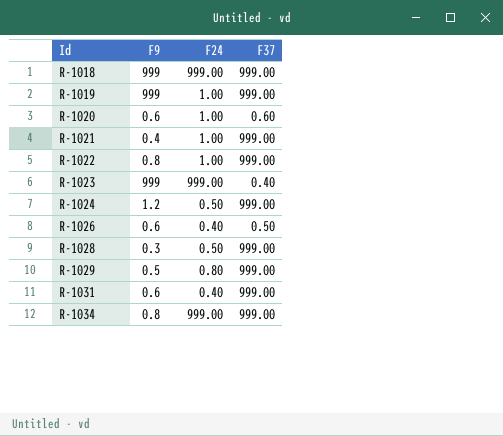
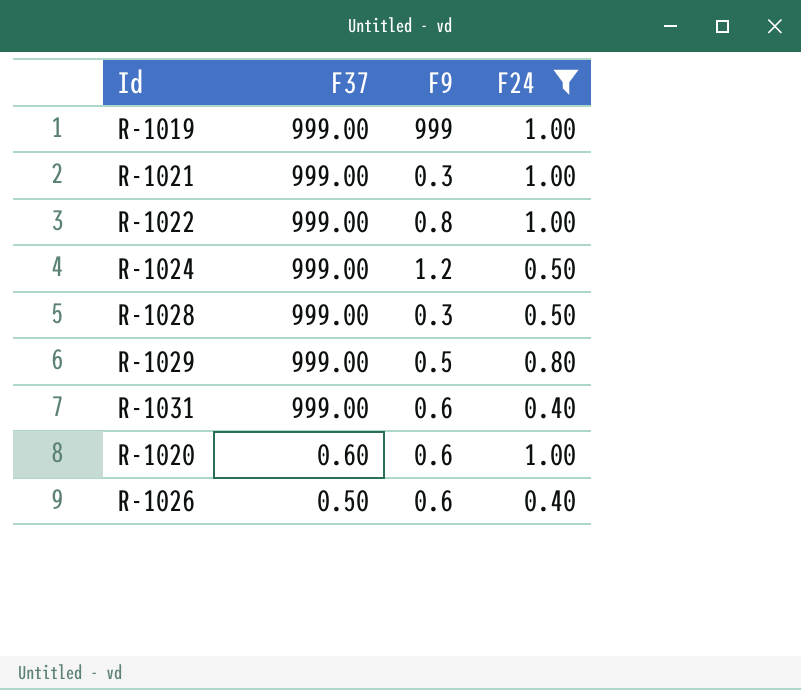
filter: none -> F24 != 999.00
row order: Id ascending -> F37 descending
column F37 | position: 4 -> 2
R-1021 | F9: 0.4 -> 0.3

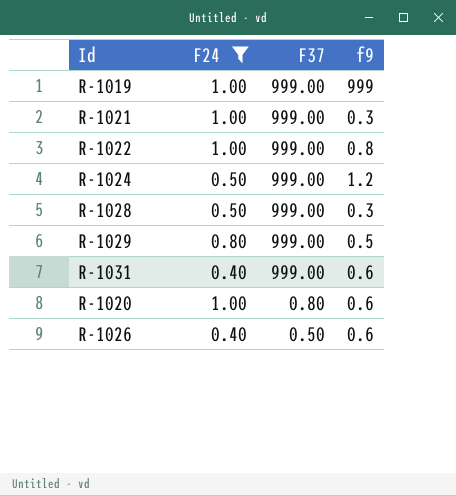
column F24 | position: 4 -> 2
column name: F9 -> f9
R-1020 | F37: 0.60 -> 0.80

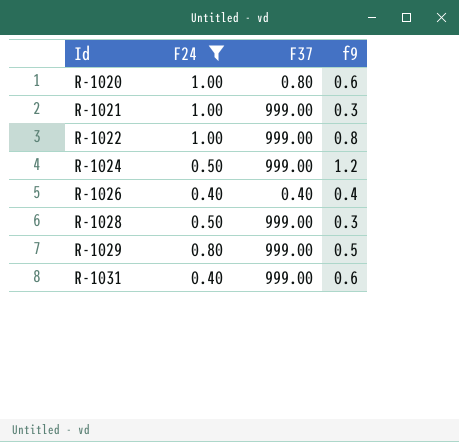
row order: F37 descending -> Id ascending
row R-1019: 1.00 | 999.00 | 999 -> none
R-1026 | F37: 0.50 -> 0.40
R-1026 | f9: 0.6 -> 0.4

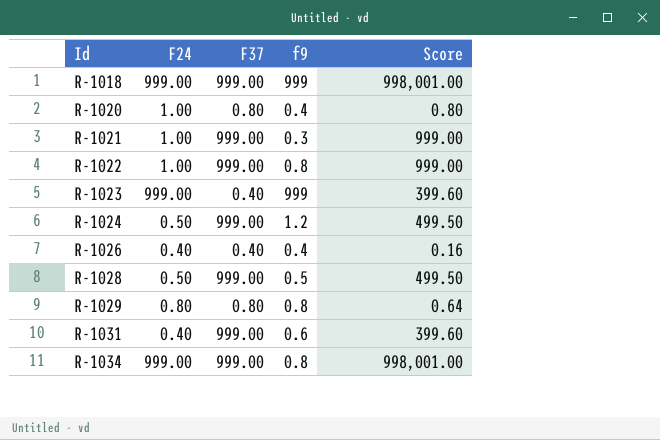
filter: F24 != 999.00 -> none
column Score | formula: none -> [F24] * [F37]
R-1020 | f9: 0.6 -> 0.4
R-1028 | f9: 0.3 -> 0.5
R-1029 | F37: 999.00 -> 0.80
R-1029 | f9: 0.5 -> 0.8

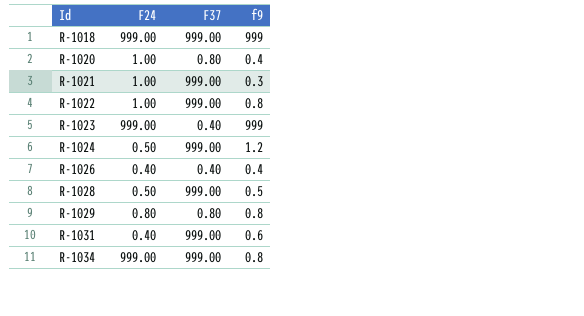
column Score | formula: [F24] * [F37] -> none

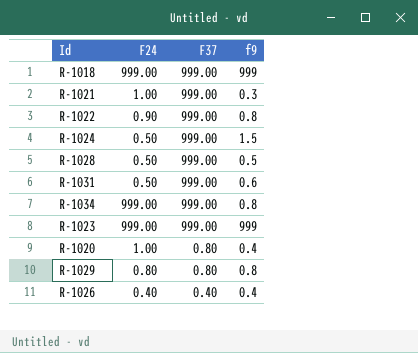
row order: Id ascending -> F37 descending
R-1022 | F24: 1.00 -> 0.90
R-1024 | f9: 1.2 -> 1.5
R-1031 | F24: 0.40 -> 0.50
R-1023 | F37: 0.40 -> 999.00

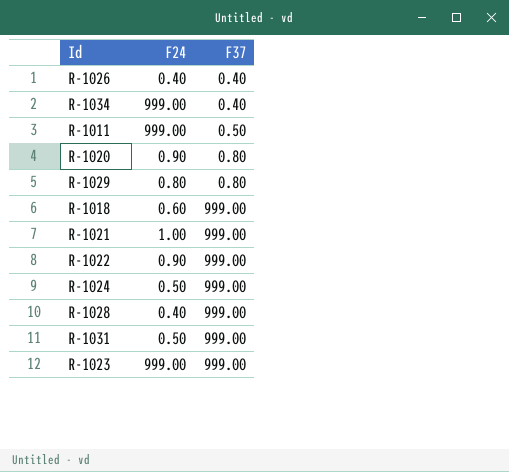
row order: F37 descending -> F37 ascending
column f9 | position: 4 -> none
R-1034 | F37: 999.00 -> 0.40
row R-1011: none -> 999.00 | 0.50
R-1020 | F24: 1.00 -> 0.90
R-1018 | F24: 999.00 -> 0.60
R-1028 | F24: 0.50 -> 0.40

